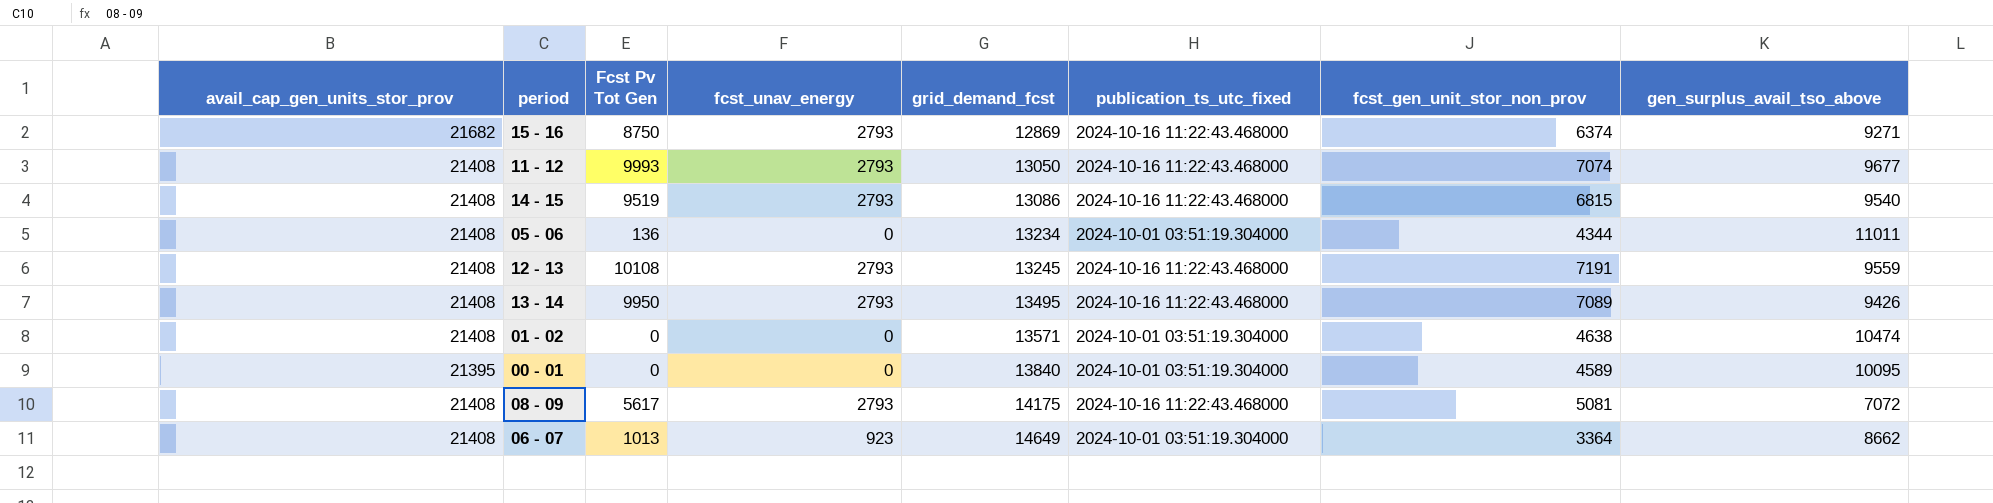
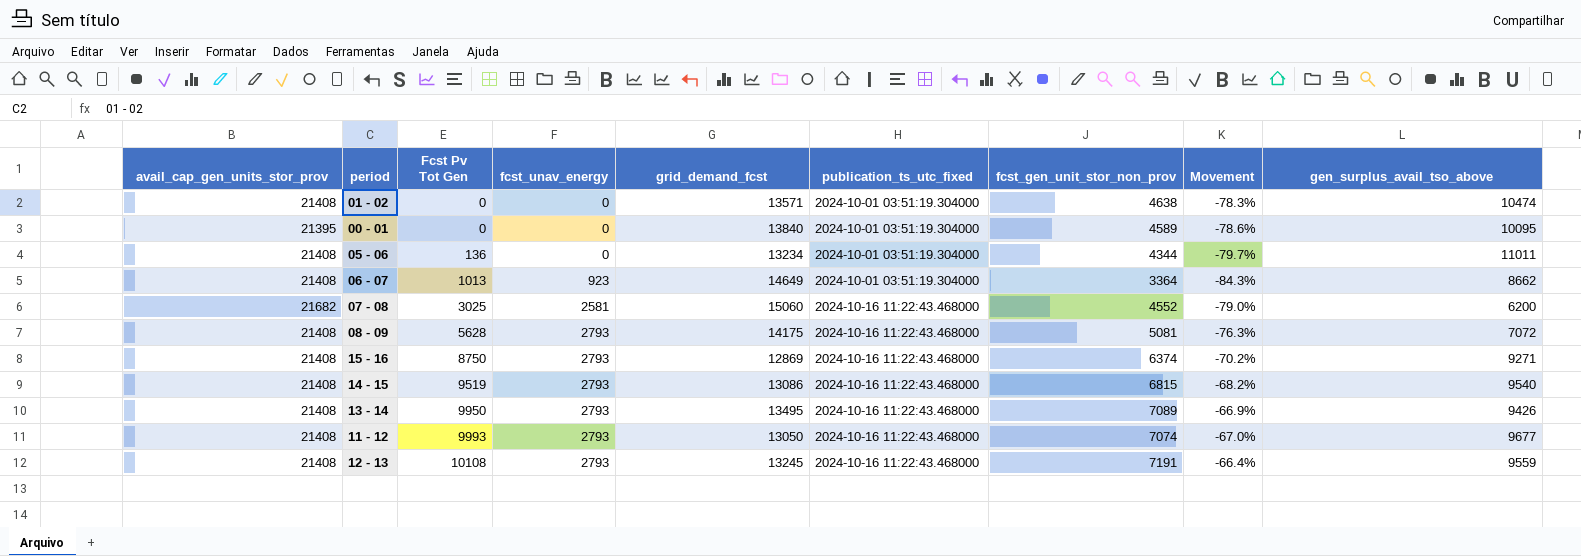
row order: grid_demand_fcst ascending -> Fcst Pv Tot Gen ascending
column Movement | formula: none -> ([fcst_gen_unit_stor_non_prov] - [avail_cap_gen_units_stor_prov]) / [avail_cap_gen_units_stor_prov]
row 07 - 08: none -> 21682 | 3025 | 2581 | 15060 | 2024-10-16 11:22:43.468000 | 4552 | -79.0% | 6200
08 - 09 | Fcst Pv Tot Gen: 5617 -> 5628
15 - 16 | avail_cap_gen_units_stor_prov: 21682 -> 21408

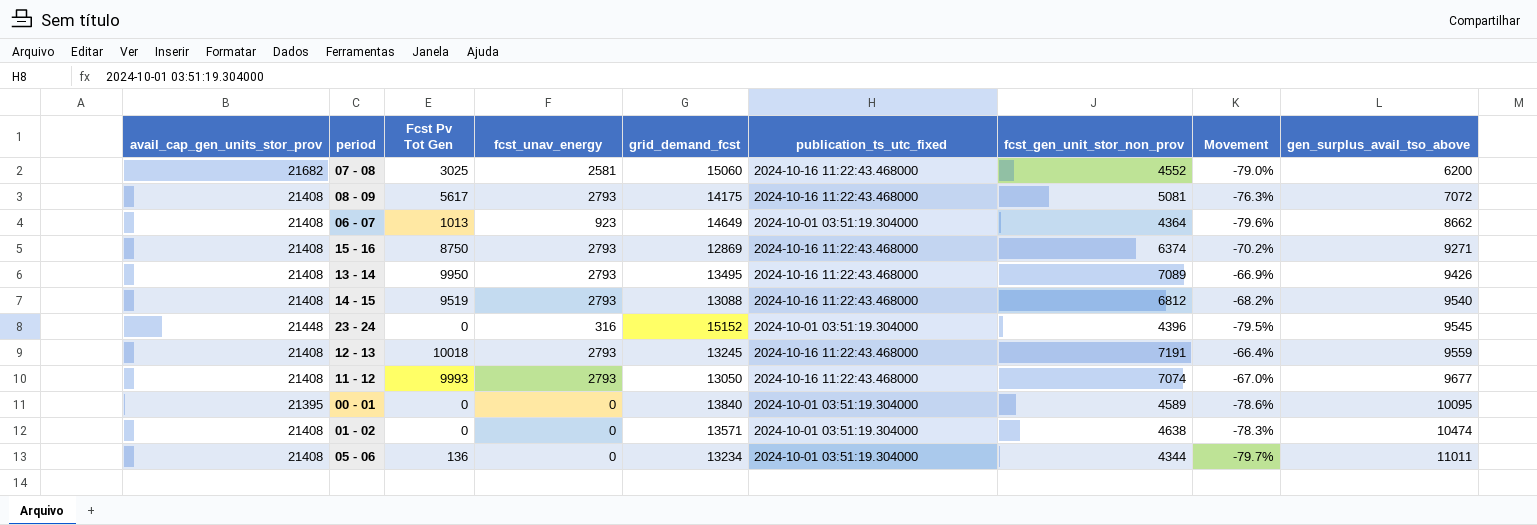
row order: Fcst Pv Tot Gen ascending -> gen_surplus_avail_tso_above ascending
08 - 09 | Fcst Pv Tot Gen: 5628 -> 5617
06 - 07 | fcst_gen_unit_stor_non_prov: 3364 -> 4364
06 - 07 | Movement: -84.3% -> -79.6%
14 - 15 | grid_demand_fcst: 13086 -> 13088
14 - 15 | fcst_gen_unit_stor_non_prov: 6815 -> 6812
row 23 - 24: none -> 21448 | 0 | 316 | 15152 | 2024-10-01 03:51:19.304000 | 4396 | -79.5% | 9545
12 - 13 | Fcst Pv Tot Gen: 10108 -> 10018

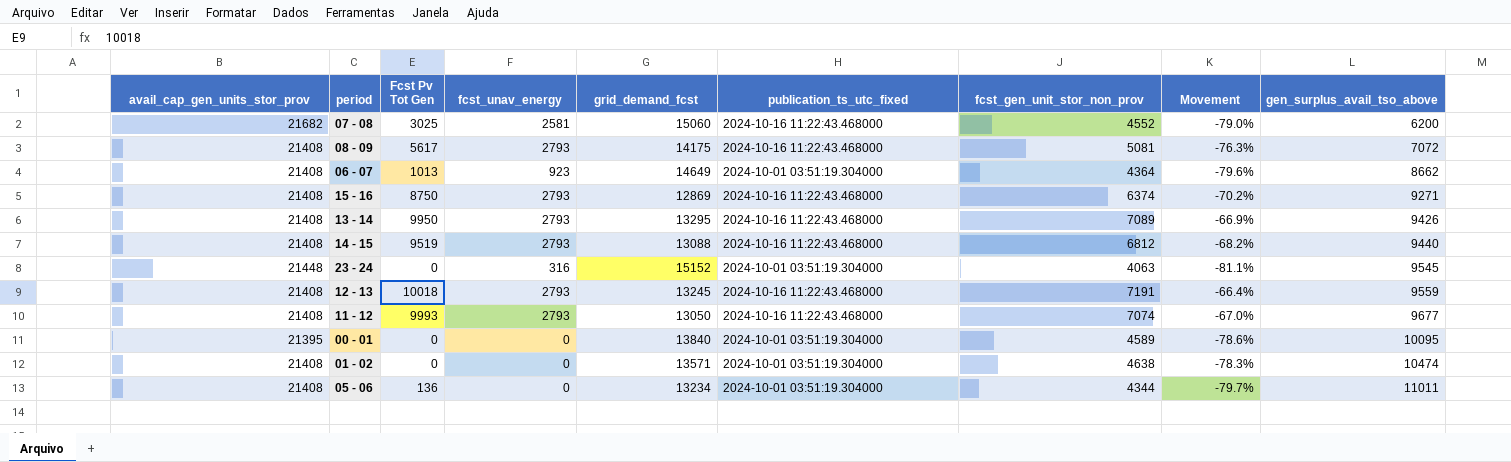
13 - 14 | grid_demand_fcst: 13495 -> 13295
14 - 15 | gen_surplus_avail_tso_above: 9540 -> 9440
23 - 24 | fcst_gen_unit_stor_non_prov: 4396 -> 4063
23 - 24 | Movement: -79.5% -> -81.1%

